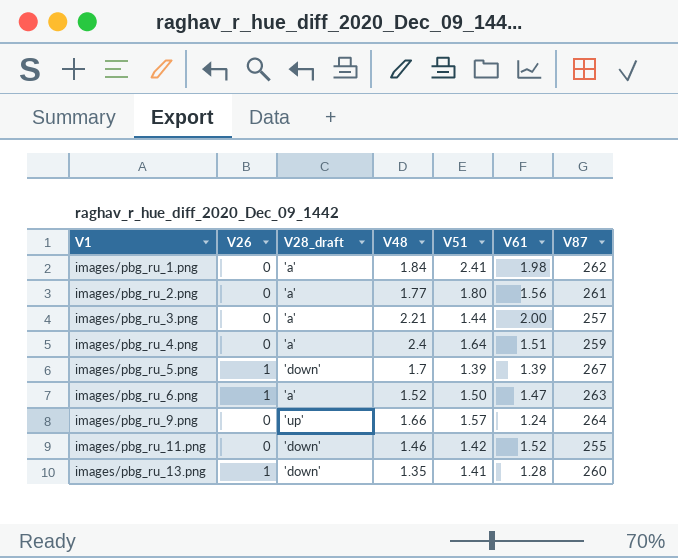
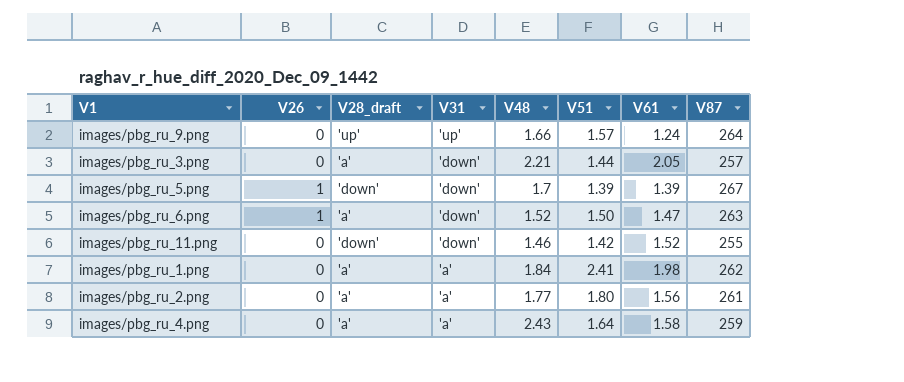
row order: V1 ascending -> V31 descending
column V31 | position: none -> 4
row images/pbg_ru_13.png: 1 | 'down' | 1.35 | 1.41 | 1.28 | 260 -> none
images/pbg_ru_3.png | V61: 2.00 -> 2.05
images/pbg_ru_4.png | V48: 2.4 -> 2.43
images/pbg_ru_4.png | V61: 1.51 -> 1.58

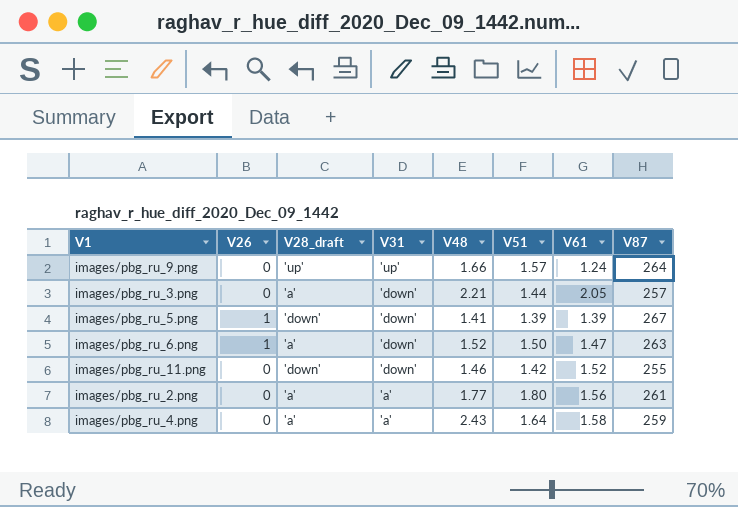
row images/pbg_ru_1.png: 0 | 'a' | 'a' | 1.84 | 2.41 | 1.98 | 262 -> none
images/pbg_ru_5.png | V48: 1.7 -> 1.41

